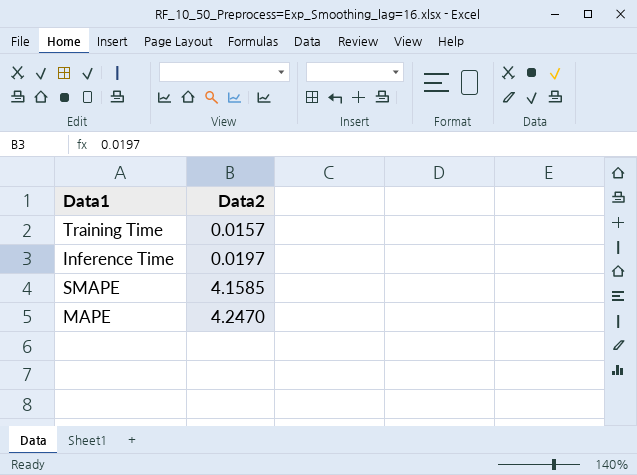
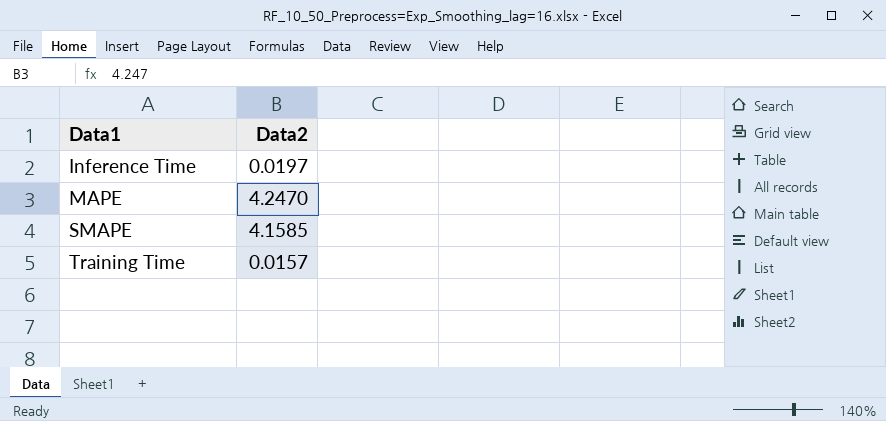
row order: Data2 ascending -> Data1 ascending

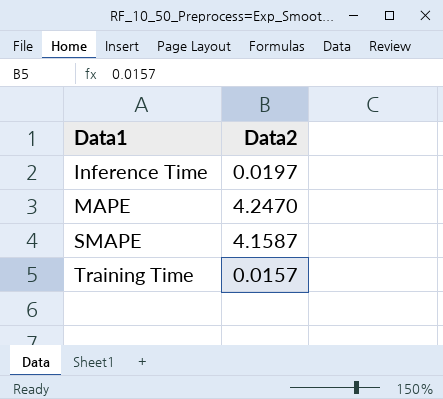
SMAPE | Data2: 4.1585 -> 4.1587

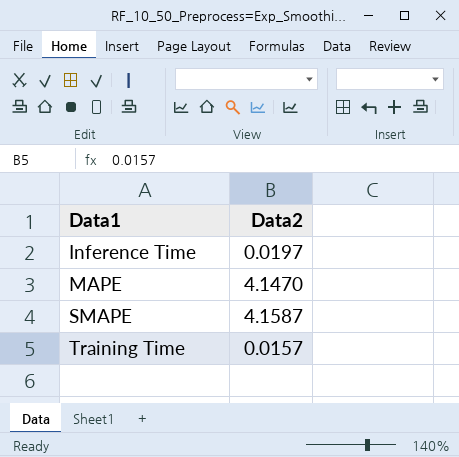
MAPE | Data2: 4.2470 -> 4.1470

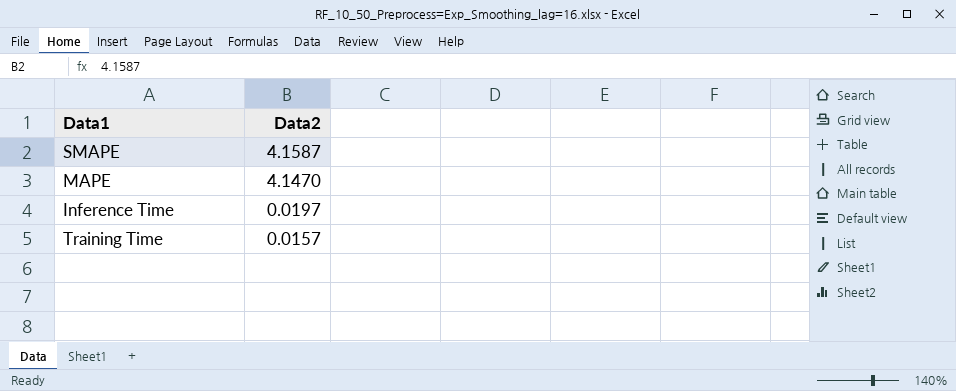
row order: Data1 ascending -> Data2 descending

